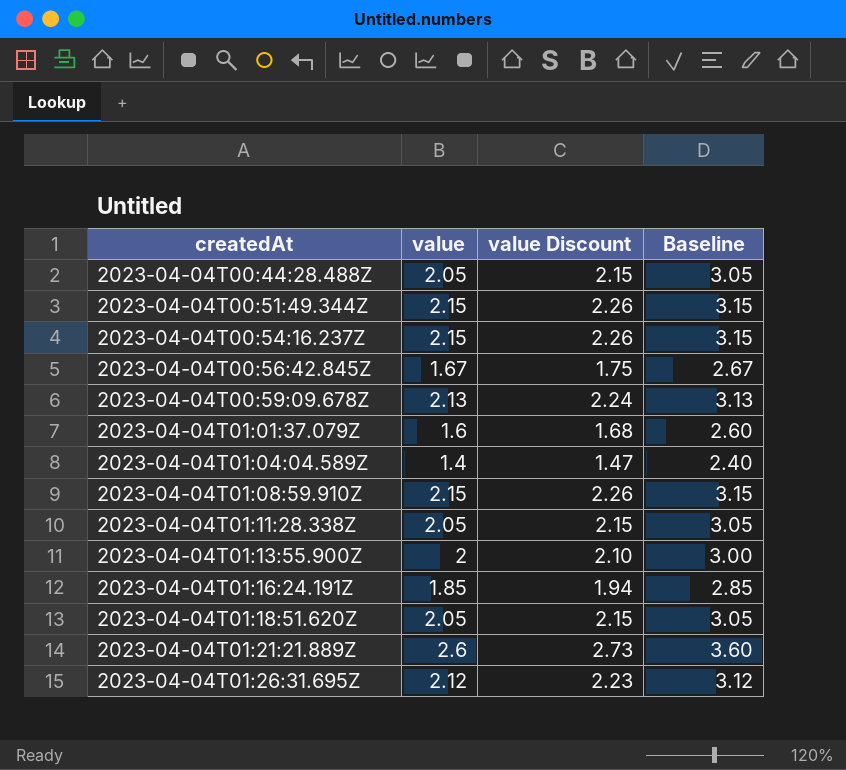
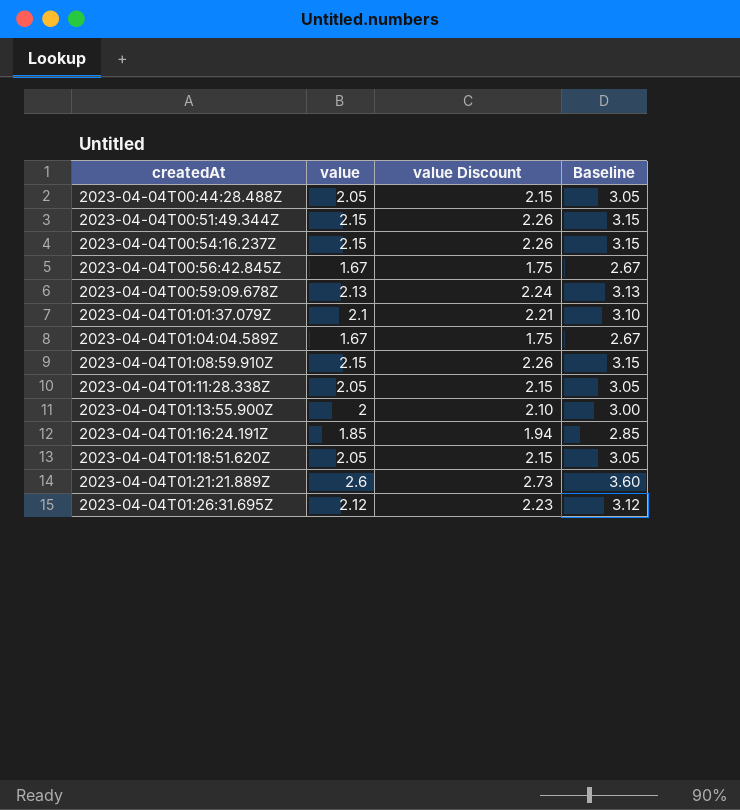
2023-04-04T01:01:37.079Z | value: 1.6 -> 2.1
2023-04-04T01:01:37.079Z | value Discount: 1.68 -> 2.21
2023-04-04T01:01:37.079Z | Baseline: 2.60 -> 3.10
2023-04-04T01:04:04.589Z | value: 1.4 -> 1.67
2023-04-04T01:04:04.589Z | value Discount: 1.47 -> 1.75
2023-04-04T01:04:04.589Z | Baseline: 2.40 -> 2.67

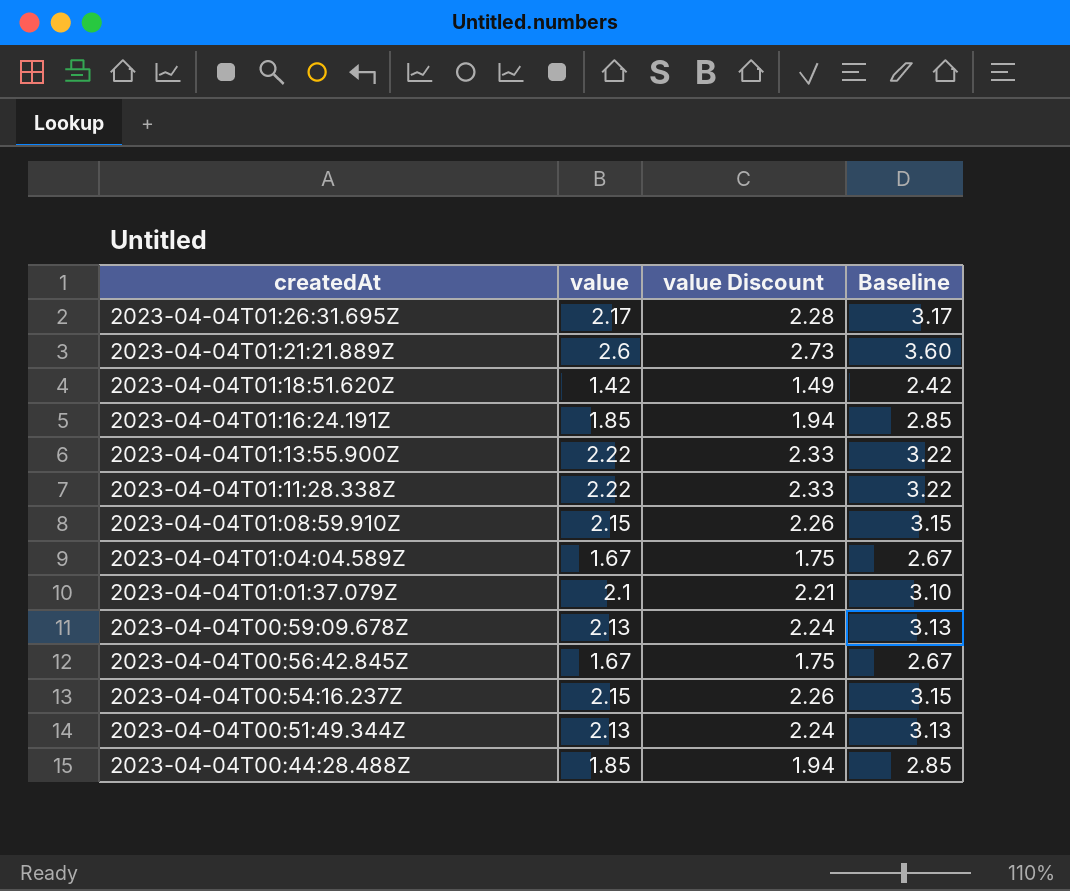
row order: createdAt ascending -> createdAt descending
2023-04-04T01:26:31.695Z | value: 2.12 -> 2.17
2023-04-04T01:26:31.695Z | value Discount: 2.23 -> 2.28
2023-04-04T01:26:31.695Z | Baseline: 3.12 -> 3.17
2023-04-04T01:18:51.620Z | value: 2.05 -> 1.42
2023-04-04T01:18:51.620Z | value Discount: 2.15 -> 1.49
2023-04-04T01:18:51.620Z | Baseline: 3.05 -> 2.42
2023-04-04T01:13:55.900Z | value: 2 -> 2.22
2023-04-04T01:13:55.900Z | value Discount: 2.10 -> 2.33
2023-04-04T01:13:55.900Z | Baseline: 3.00 -> 3.22
2023-04-04T01:11:28.338Z | value: 2.05 -> 2.22
2023-04-04T01:11:28.338Z | value Discount: 2.15 -> 2.33
2023-04-04T01:11:28.338Z | Baseline: 3.05 -> 3.22
2023-04-04T00:51:49.344Z | value: 2.15 -> 2.13
2023-04-04T00:51:49.344Z | value Discount: 2.26 -> 2.24
2023-04-04T00:51:49.344Z | Baseline: 3.15 -> 3.13
2023-04-04T00:44:28.488Z | value: 2.05 -> 1.85
2023-04-04T00:44:28.488Z | value Discount: 2.15 -> 1.94
2023-04-04T00:44:28.488Z | Baseline: 3.05 -> 2.85

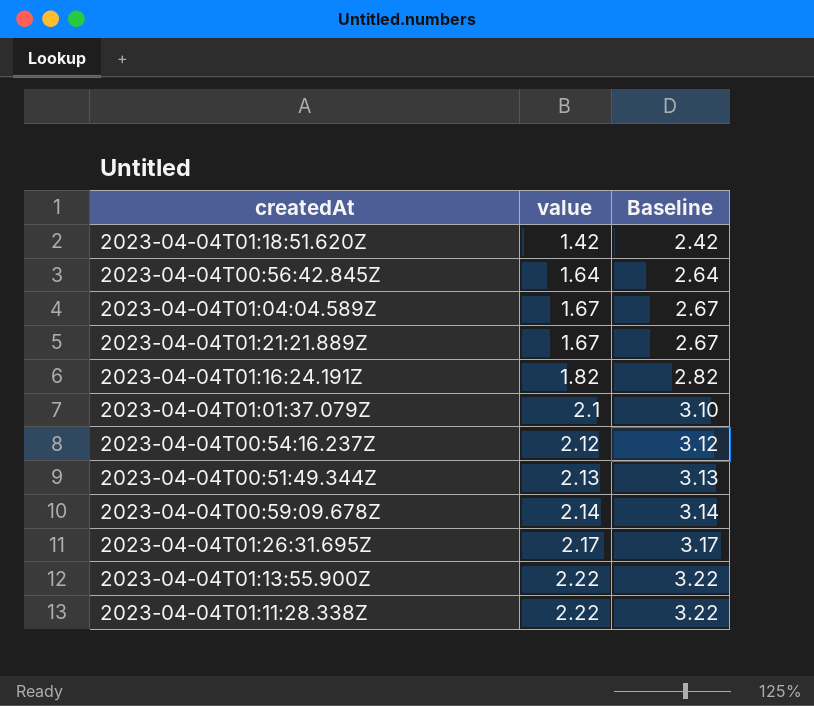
row order: createdAt descending -> value ascending
column value Discount | formula: [value] * 1.05 -> none
row 2023-04-04T01:08:59.910Z: 2.15 | 2.26 | 3.15 -> none
row 2023-04-04T00:44:28.488Z: 1.85 | 1.94 | 2.85 -> none
2023-04-04T00:56:42.845Z | value: 1.67 -> 1.64
2023-04-04T00:56:42.845Z | Baseline: 2.67 -> 2.64
2023-04-04T01:21:21.889Z | value: 2.6 -> 1.67
2023-04-04T01:21:21.889Z | Baseline: 3.60 -> 2.67
2023-04-04T01:16:24.191Z | value: 1.85 -> 1.82
2023-04-04T01:16:24.191Z | Baseline: 2.85 -> 2.82
2023-04-04T00:54:16.237Z | value: 2.15 -> 2.12
2023-04-04T00:54:16.237Z | Baseline: 3.15 -> 3.12
2023-04-04T00:59:09.678Z | value: 2.13 -> 2.14
2023-04-04T00:59:09.678Z | Baseline: 3.13 -> 3.14

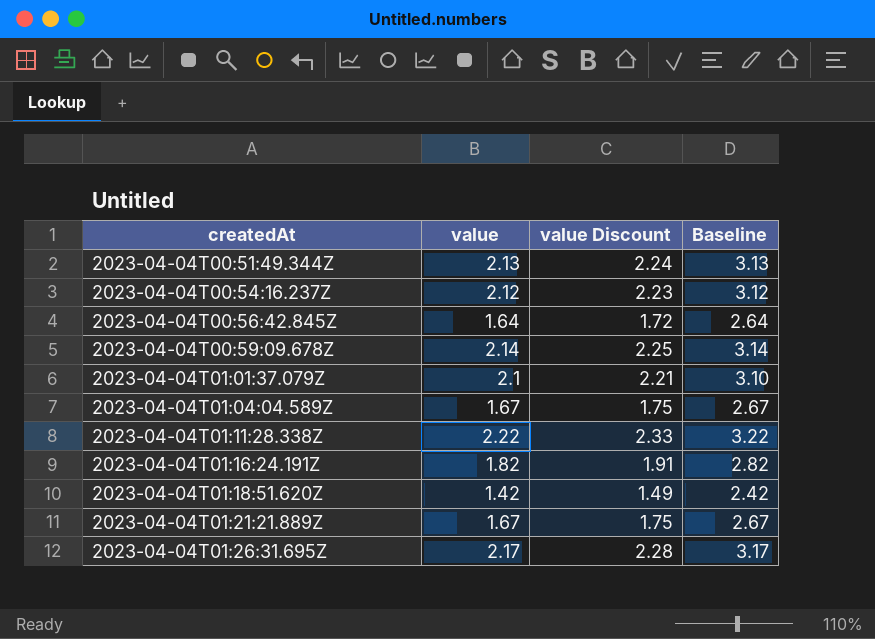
row order: value ascending -> createdAt ascending
column value Discount | formula: none -> [value] * 1.05
row 2023-04-04T01:13:55.900Z: 2.22 | 3.22 -> none

